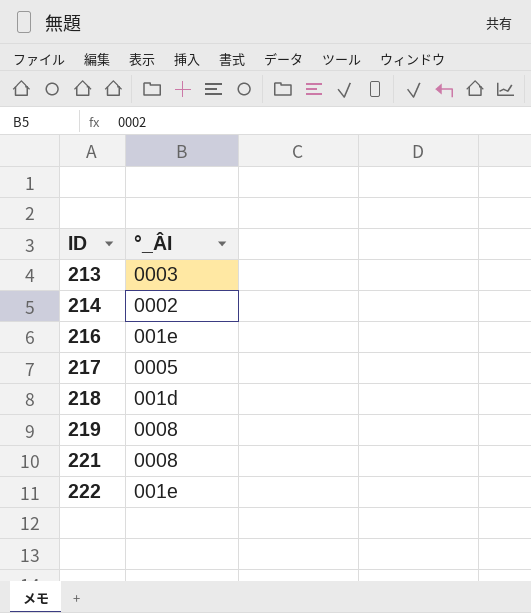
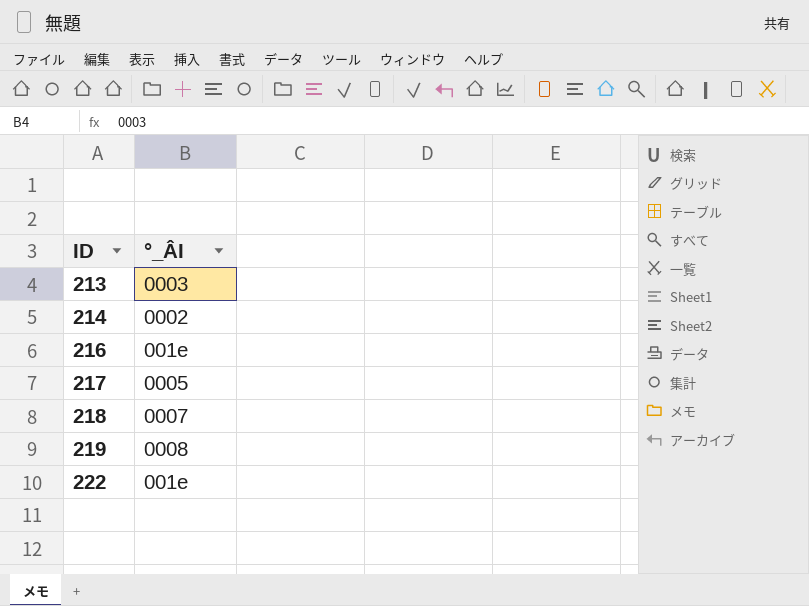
row 221: 0008 -> none
218 | °_ÂI: 001d -> 0007

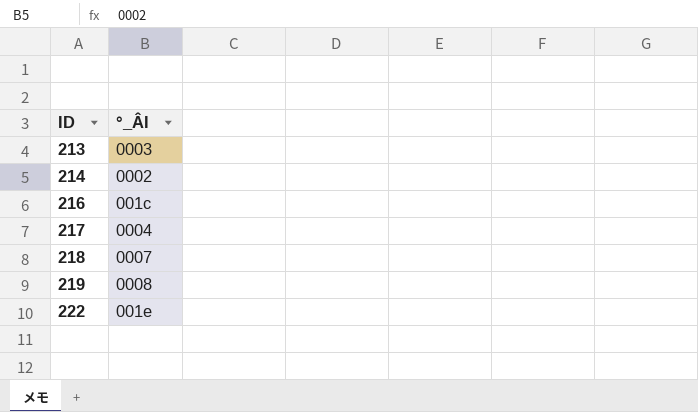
216 | °_ÂI: 001e -> 001c
217 | °_ÂI: 0005 -> 0004

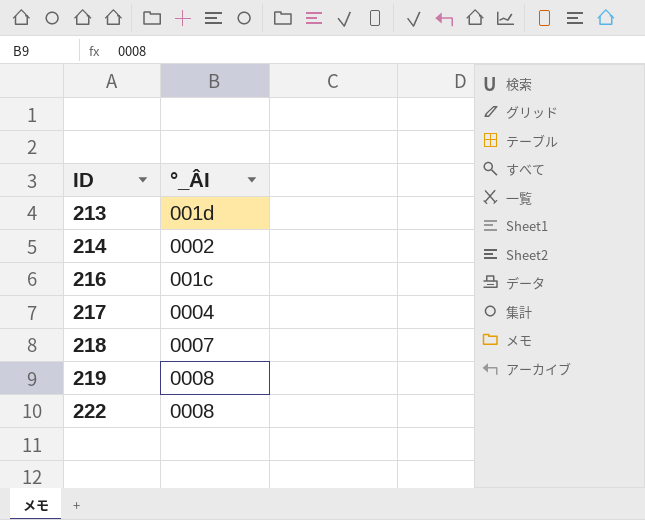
213 | °_ÂI: 0003 -> 001d
222 | °_ÂI: 001e -> 0008

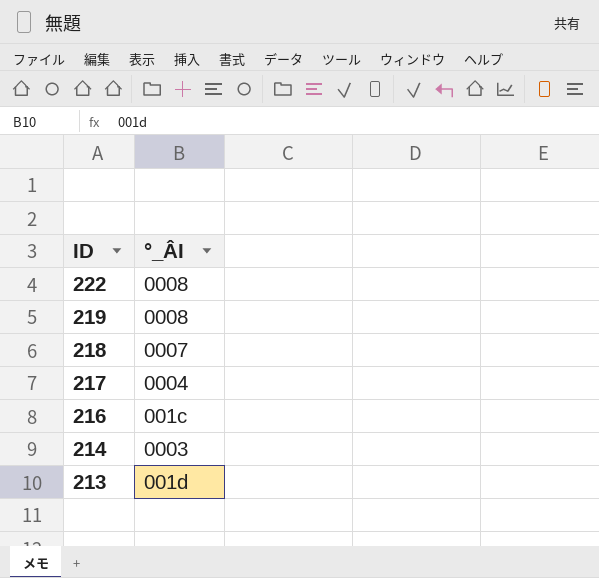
row order: ID ascending -> ID descending
214 | °_ÂI: 0002 -> 0003

